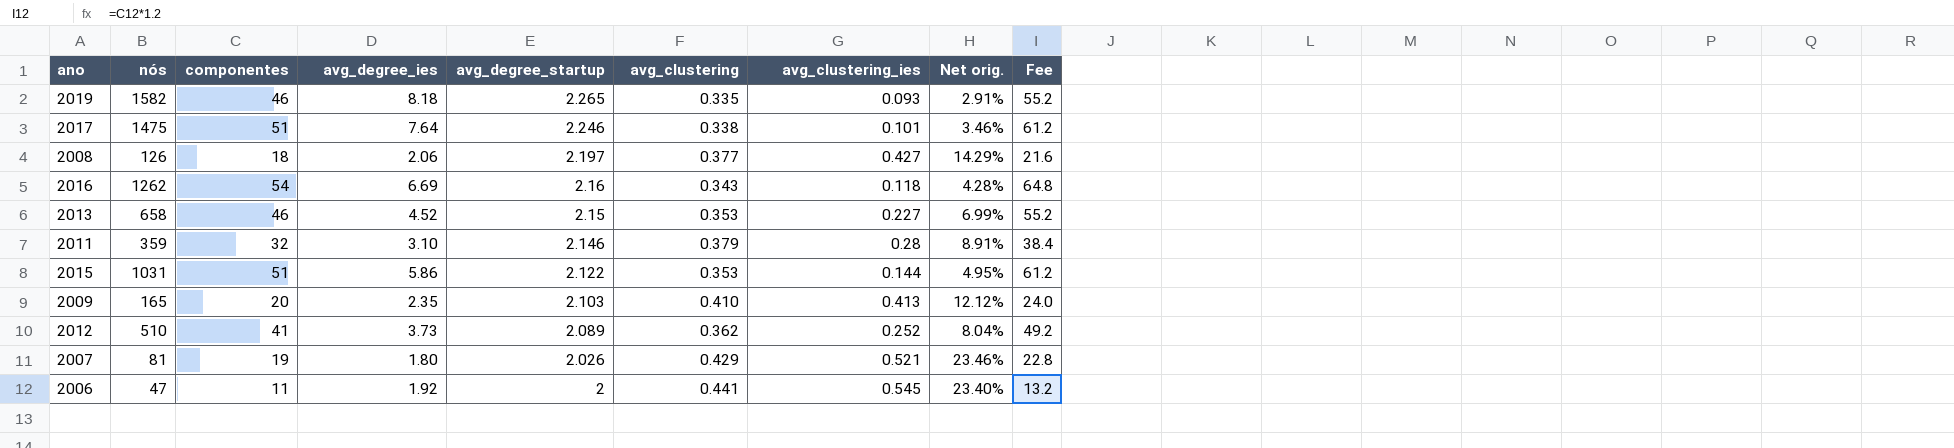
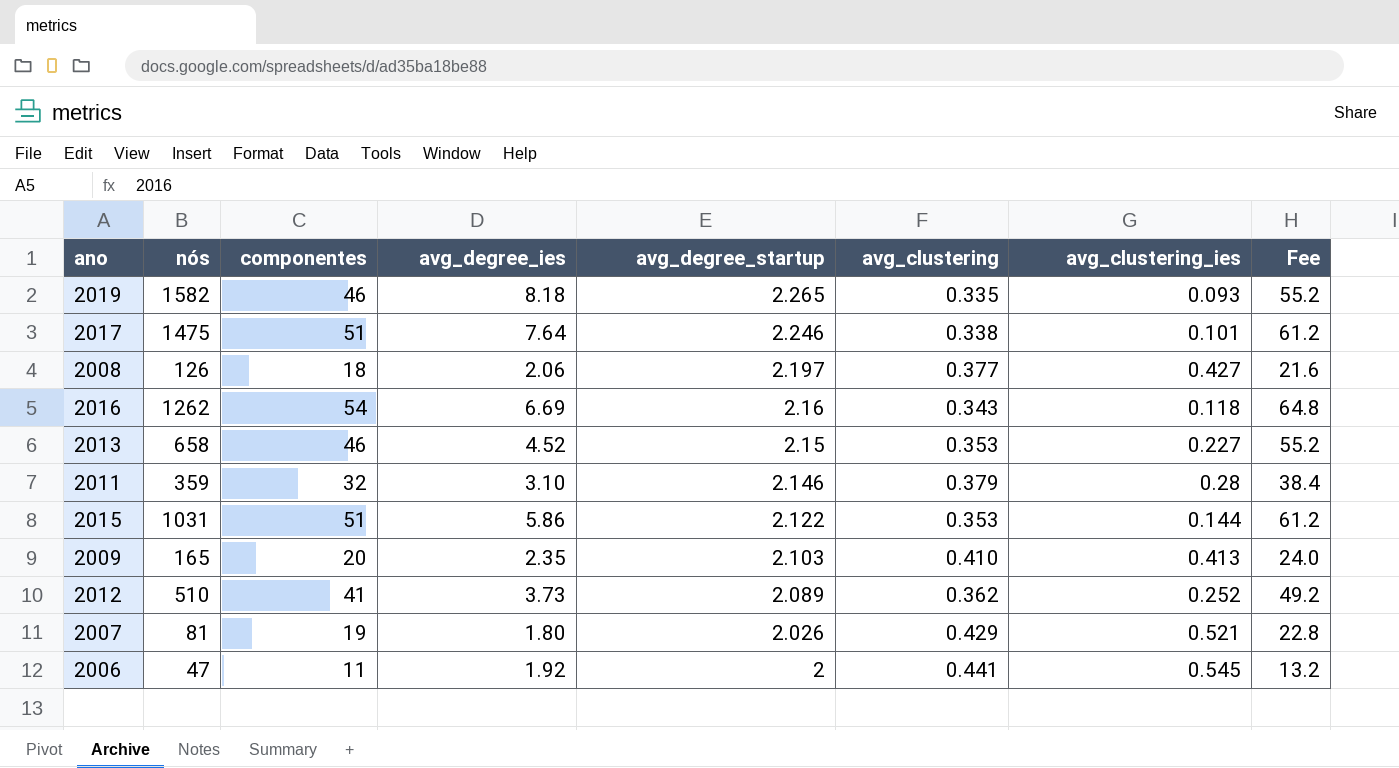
column Net orig. | formula: [componentes] / [nós] -> none

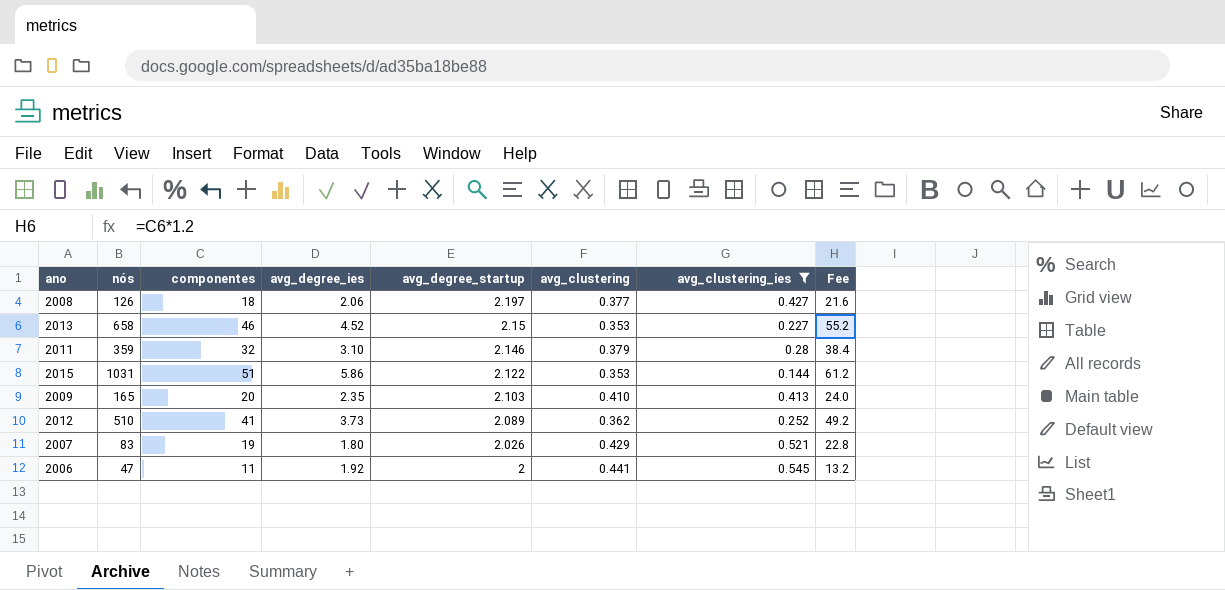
filter: none -> avg_clustering_ies >= 0.144
2007 | nós: 81 -> 83

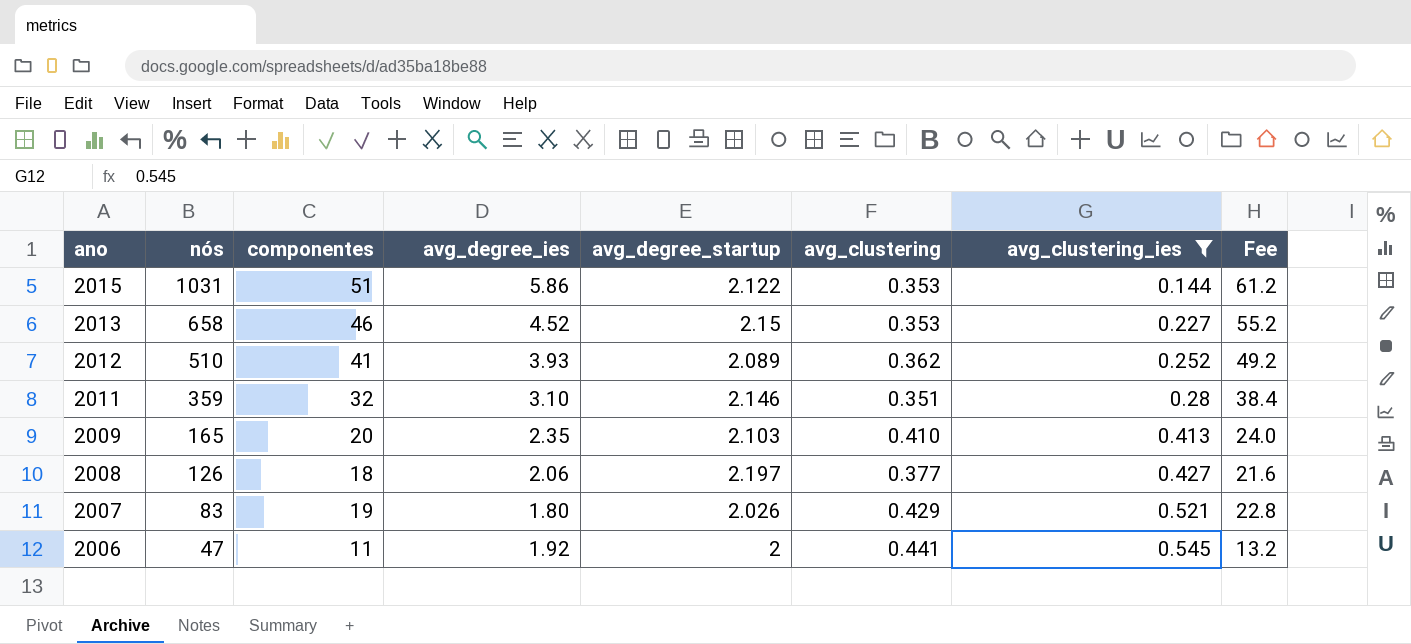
row order: avg_degree_startup descending -> ano descending
2012 | avg_degree_ies: 3.73 -> 3.93
2011 | avg_clustering: 0.379 -> 0.351

